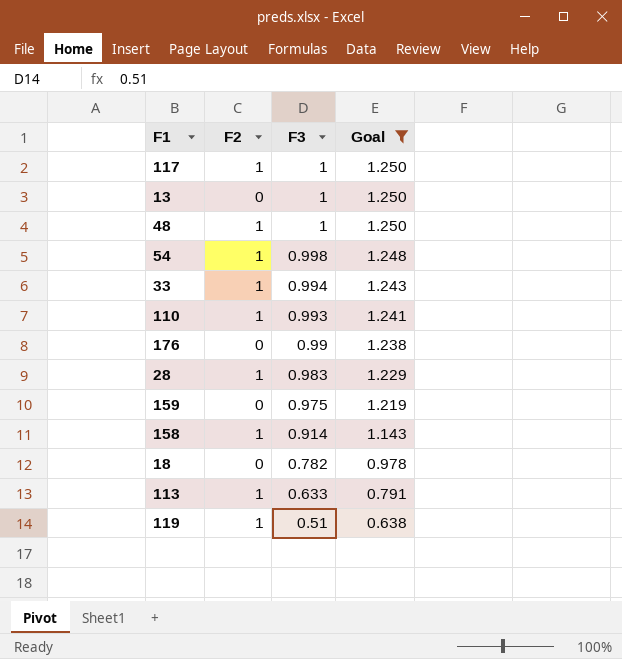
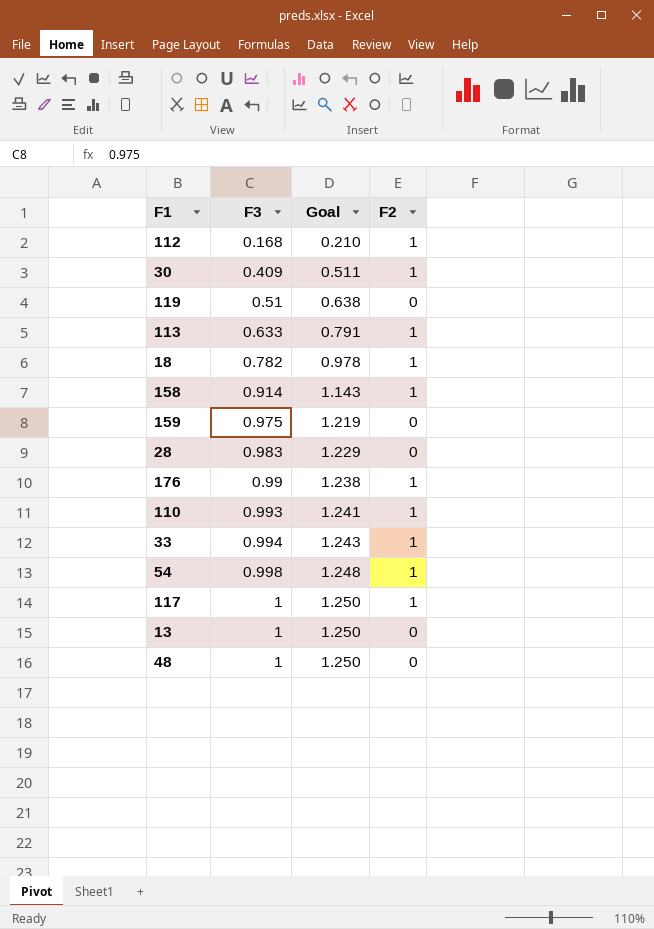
filter: Goal >= 0.638 -> none
row order: F3 descending -> F3 ascending
column F2 | position: 2 -> 4
119 | F2: 1 -> 0
18 | F2: 0 -> 1
28 | F2: 1 -> 0
176 | F2: 0 -> 1
48 | F2: 1 -> 0

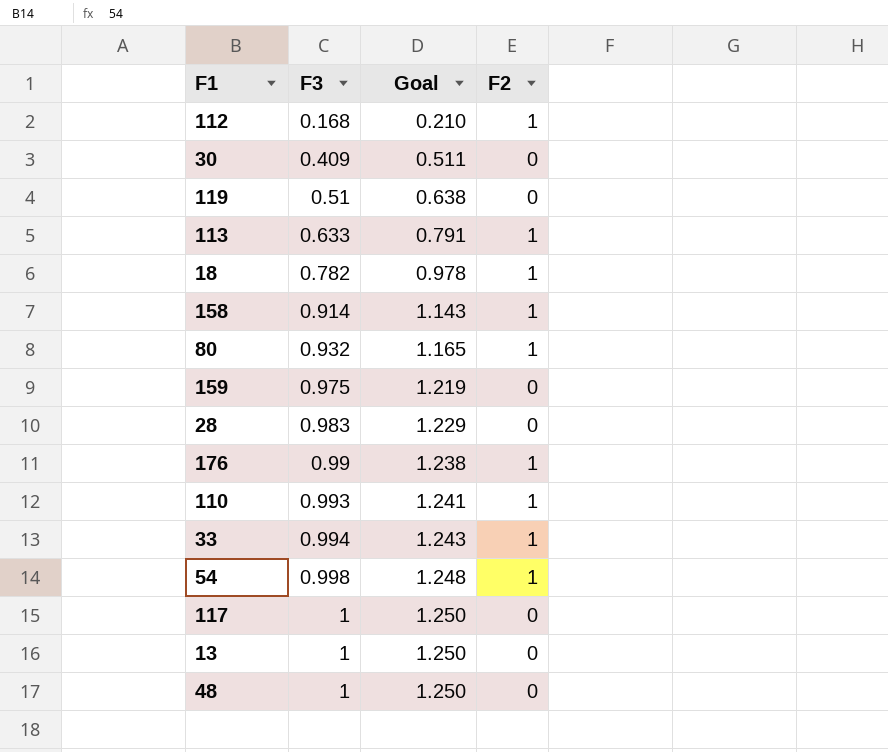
30 | F2: 1 -> 0
row 80: none -> 0.932 | 1.165 | 1
117 | F2: 1 -> 0

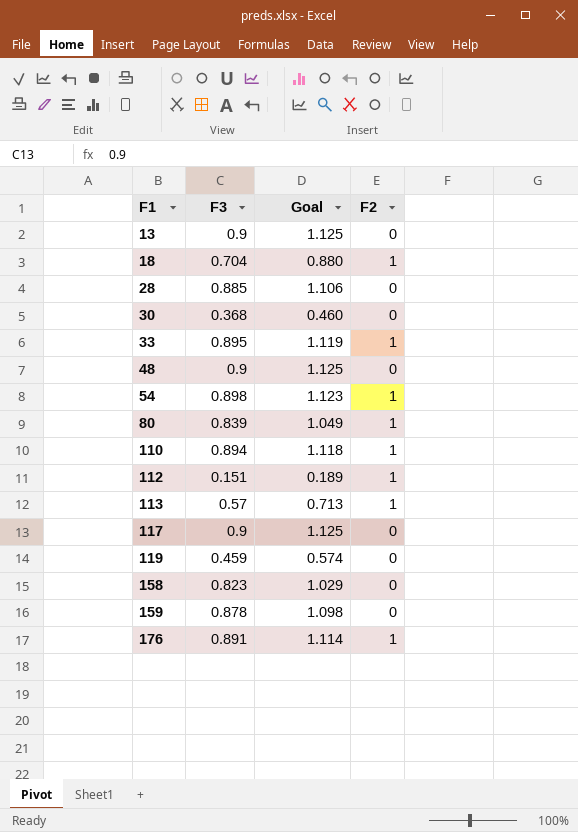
row order: F3 ascending -> F1 ascending
13 | F3: 1 -> 0.9
13 | Goal: 1.250 -> 1.125
18 | F3: 0.782 -> 0.704
18 | Goal: 0.978 -> 0.880
28 | F3: 0.983 -> 0.885
28 | Goal: 1.229 -> 1.106
30 | F3: 0.409 -> 0.368
30 | Goal: 0.511 -> 0.460
33 | F3: 0.994 -> 0.895
33 | Goal: 1.243 -> 1.119
48 | F3: 1 -> 0.9
48 | Goal: 1.250 -> 1.125
54 | F3: 0.998 -> 0.898
54 | Goal: 1.248 -> 1.123
80 | F3: 0.932 -> 0.839
80 | Goal: 1.165 -> 1.049
110 | F3: 0.993 -> 0.894
110 | Goal: 1.241 -> 1.118
112 | F3: 0.168 -> 0.151
112 | Goal: 0.210 -> 0.189
113 | F3: 0.633 -> 0.57
113 | Goal: 0.791 -> 0.713
117 | F3: 1 -> 0.9
117 | Goal: 1.250 -> 1.125
119 | F3: 0.51 -> 0.459
119 | Goal: 0.638 -> 0.574
158 | F3: 0.914 -> 0.823
158 | Goal: 1.143 -> 1.029
158 | F2: 1 -> 0
159 | F3: 0.975 -> 0.878
159 | Goal: 1.219 -> 1.098
176 | F3: 0.99 -> 0.891
176 | Goal: 1.238 -> 1.114

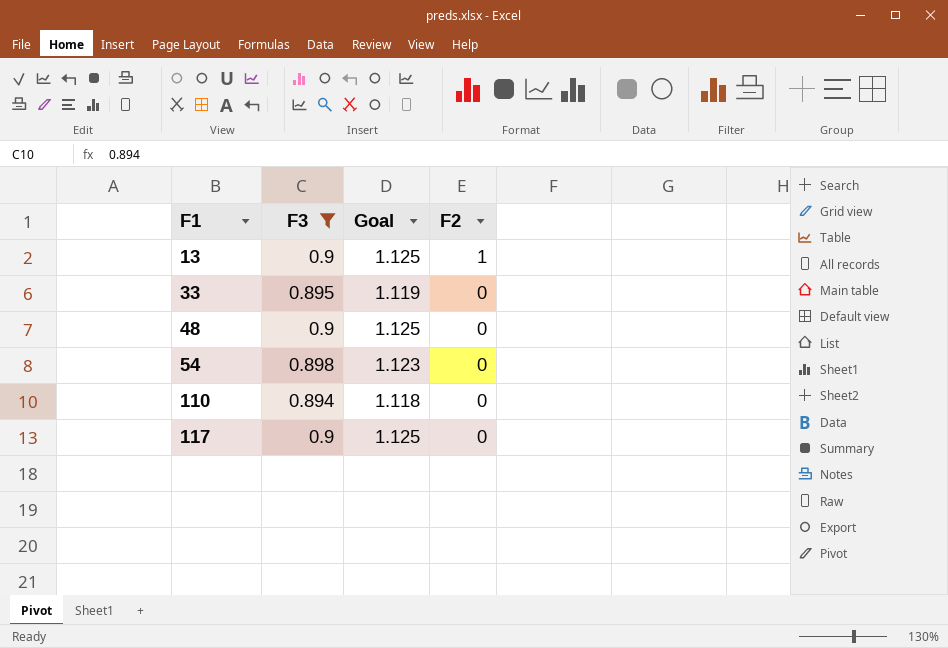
filter: none -> F3 >= 0.894
13 | F2: 0 -> 1
33 | F2: 1 -> 0
54 | F2: 1 -> 0
110 | F2: 1 -> 0

